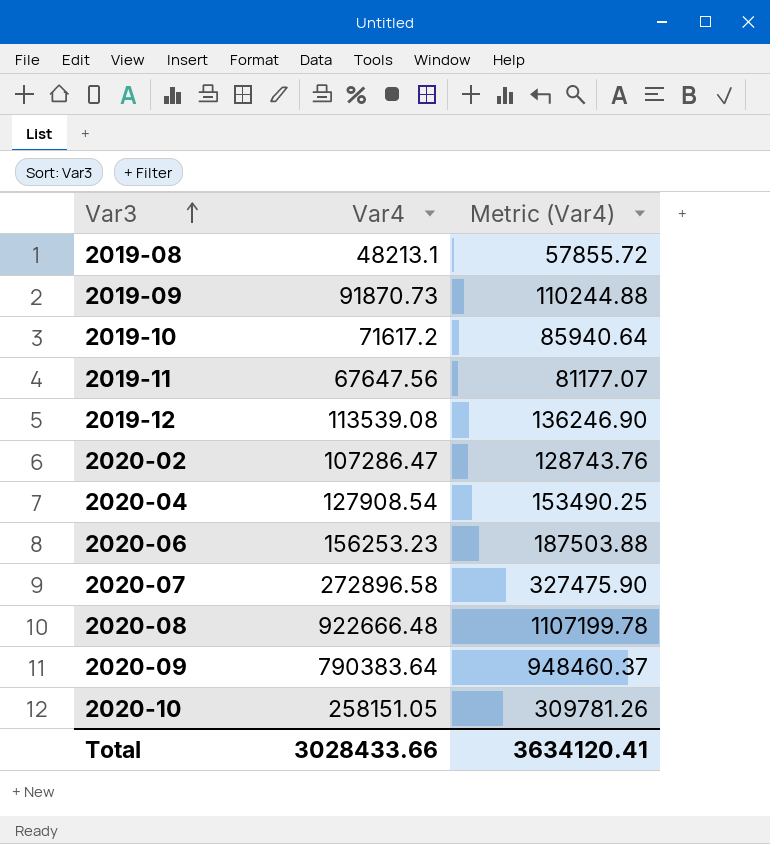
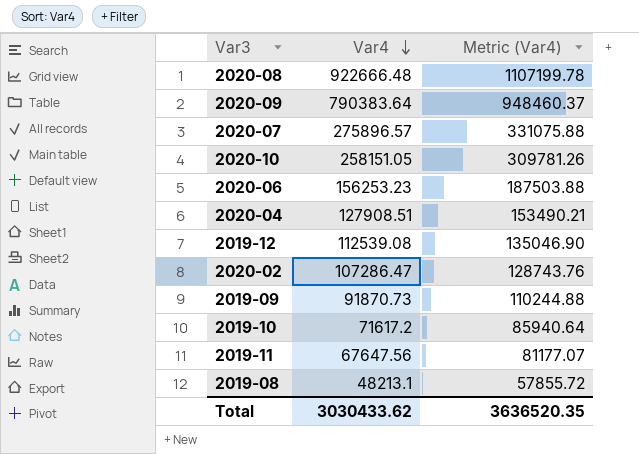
row order: Var3 ascending -> Var4 descending
2020-07 | Var4: 272896.58 -> 275896.57
2020-07 | Metric (Var4): 327475.90 -> 331075.88
2020-04 | Var4: 127908.54 -> 127908.51
2020-04 | Metric (Var4): 153490.25 -> 153490.21
2019-12 | Var4: 113539.08 -> 112539.08
2019-12 | Metric (Var4): 136246.90 -> 135046.90
Total | Var4: 3028433.66 -> 3030433.62
Total | Metric (Var4): 3634120.41 -> 3636520.35

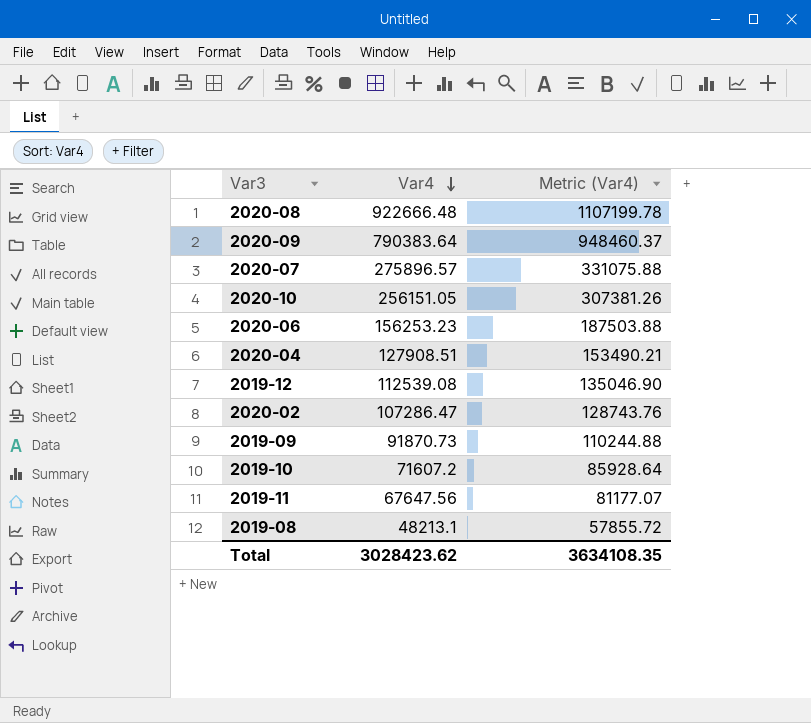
2020-10 | Var4: 258151.05 -> 256151.05
2020-10 | Metric (Var4): 309781.26 -> 307381.26
2019-10 | Var4: 71617.2 -> 71607.2
2019-10 | Metric (Var4): 85940.64 -> 85928.64
Total | Var4: 3030433.62 -> 3028423.62
Total | Metric (Var4): 3636520.35 -> 3634108.35

